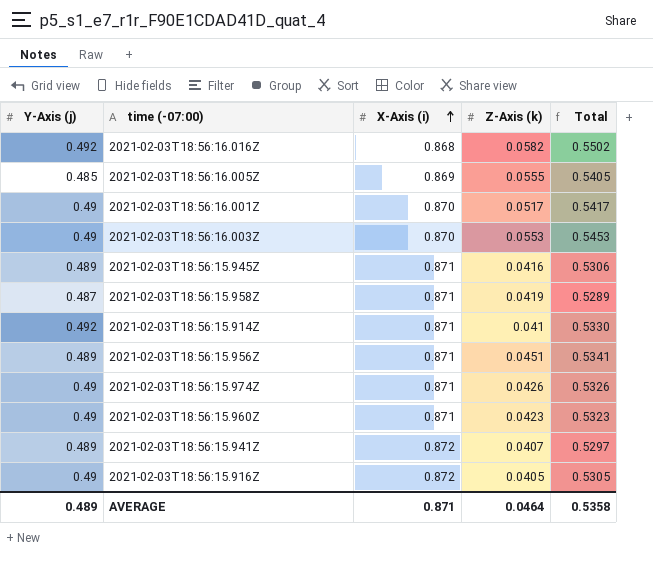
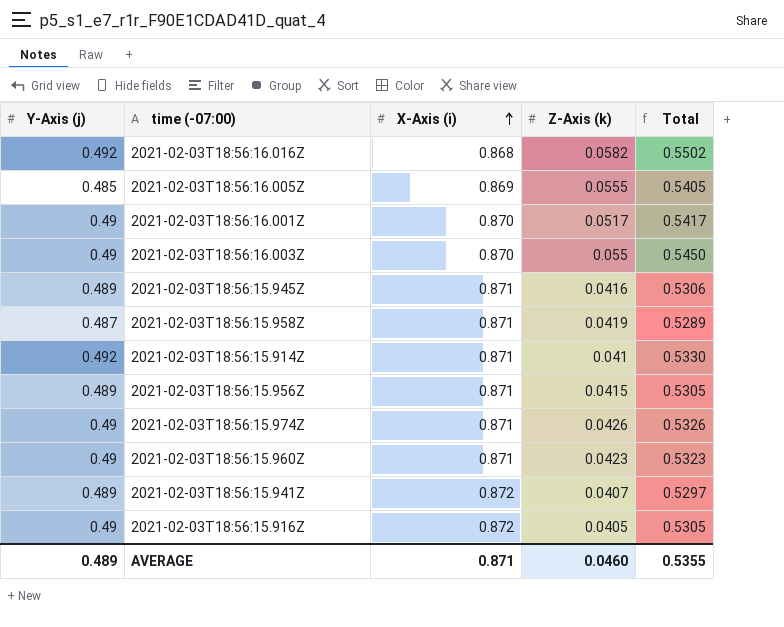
2021-02-03T18:56:16.003Z | Z-Axis (k): 0.0553 -> 0.055
2021-02-03T18:56:16.003Z | Total: 0.5453 -> 0.5450
2021-02-03T18:56:15.956Z | Z-Axis (k): 0.0451 -> 0.0415
2021-02-03T18:56:15.956Z | Total: 0.5341 -> 0.5305
AVERAGE | Z-Axis (k): 0.0464 -> 0.0460
AVERAGE | Total: 0.5358 -> 0.5355

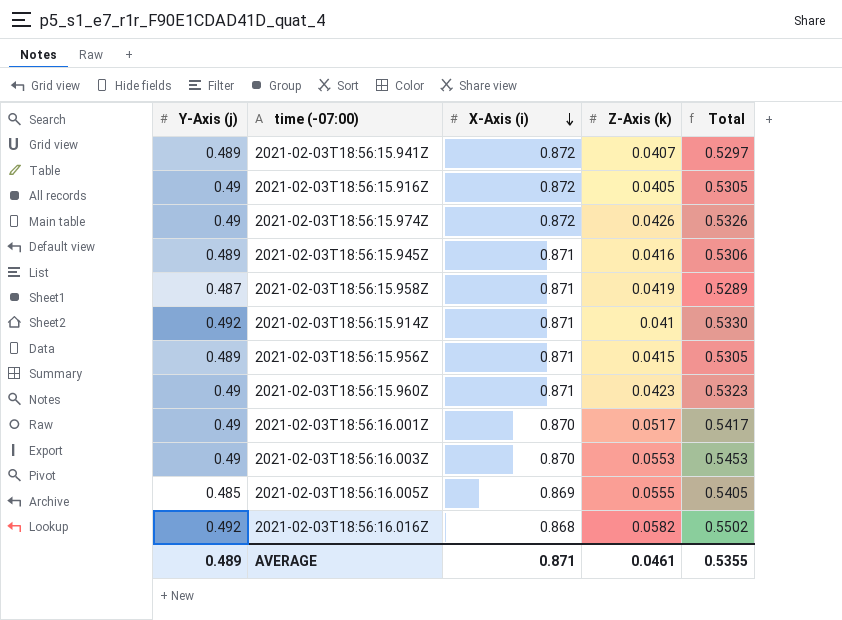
row order: X-Axis (i) ascending -> X-Axis (i) descending
2021-02-03T18:56:15.974Z | X-Axis (i): 0.871 -> 0.872
2021-02-03T18:56:16.003Z | Z-Axis (k): 0.055 -> 0.0553
2021-02-03T18:56:16.003Z | Total: 0.5450 -> 0.5453
AVERAGE | Z-Axis (k): 0.0460 -> 0.0461

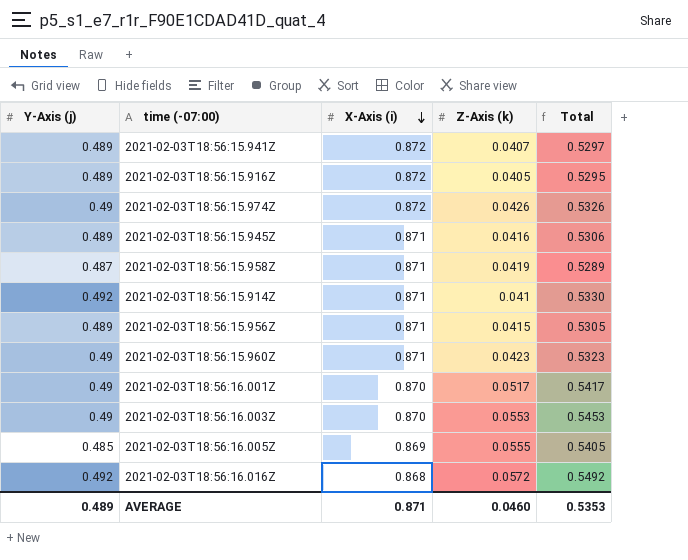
2021-02-03T18:56:15.916Z | Y-Axis (j): 0.49 -> 0.489
2021-02-03T18:56:15.916Z | Total: 0.5305 -> 0.5295
2021-02-03T18:56:16.016Z | Z-Axis (k): 0.0582 -> 0.0572
2021-02-03T18:56:16.016Z | Total: 0.5502 -> 0.5492
AVERAGE | Z-Axis (k): 0.0461 -> 0.0460
AVERAGE | Total: 0.5355 -> 0.5353

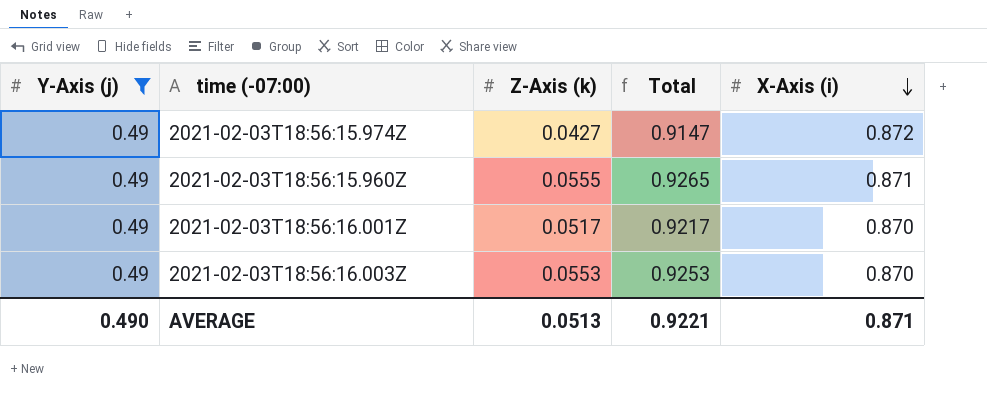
filter: none -> Y-Axis (j) = 0.49
column Total | formula: [Y-Axis (j)] + [Z-Axis (k)] -> [Z-Axis (k)] + [X-Axis (i)]
column X-Axis (i) | position: 3 -> 5
2021-02-03T18:56:15.974Z | Z-Axis (k): 0.0426 -> 0.0427
2021-02-03T18:56:15.960Z | Z-Axis (k): 0.0423 -> 0.0555
AVERAGE | Y-Axis (j): 0.489 -> 0.490
AVERAGE | Z-Axis (k): 0.0460 -> 0.0513
AVERAGE | Total: 0.5353 -> 0.9221

